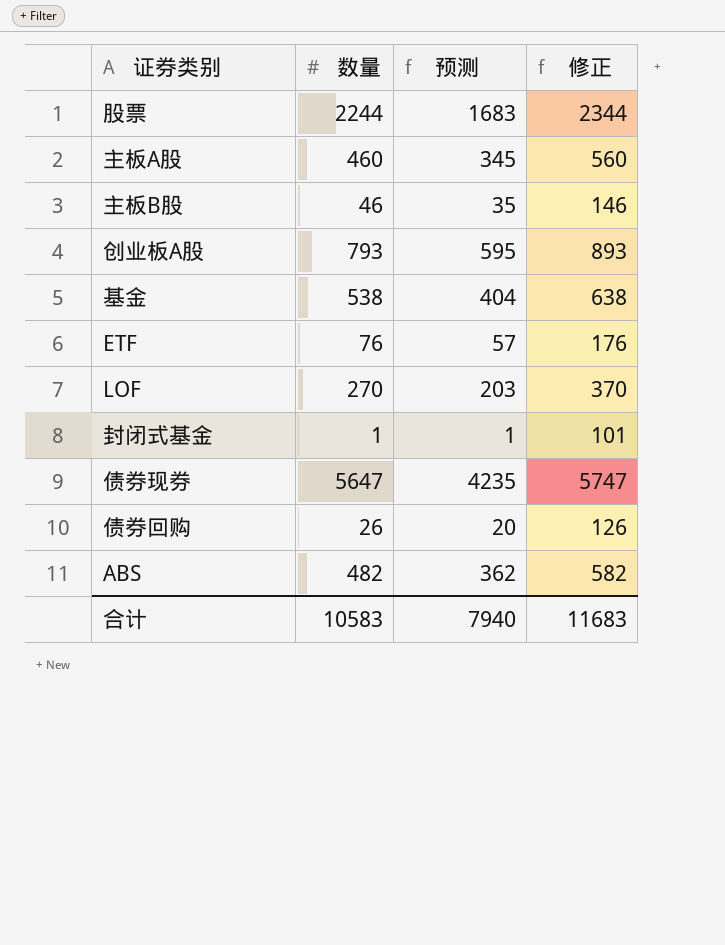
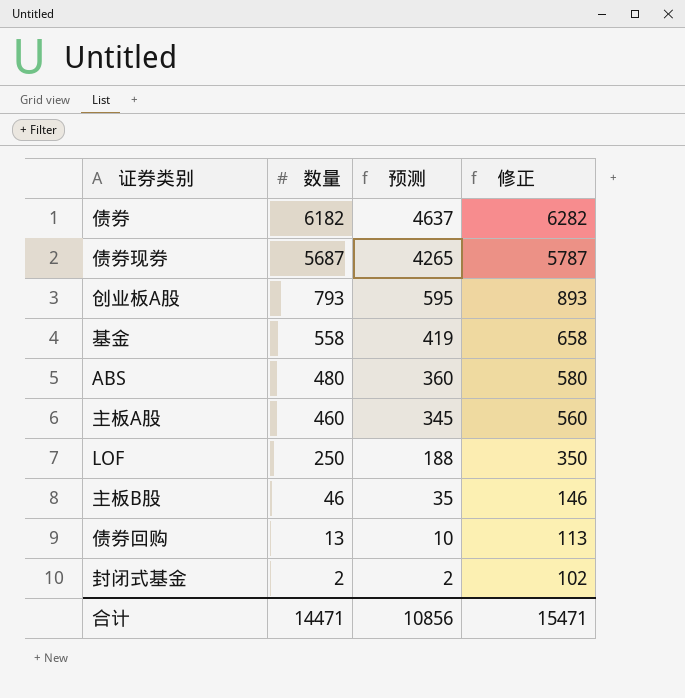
row order: none -> 数量 descending
row 股票: 2244 | 1683 | 2344 -> none
row ETF: 76 | 57 | 176 -> none
row 债券: none -> 6182 | 4637 | 6282
债券现券 | 数量: 5647 -> 5687
债券现券 | 预测: 4235 -> 4265
债券现券 | 修正: 5747 -> 5787
基金 | 数量: 538 -> 558
基金 | 预测: 404 -> 419
基金 | 修正: 638 -> 658
ABS | 数量: 482 -> 480
ABS | 预测: 362 -> 360
ABS | 修正: 582 -> 580
LOF | 数量: 270 -> 250
LOF | 预测: 203 -> 188
LOF | 修正: 370 -> 350
债券回购 | 数量: 26 -> 13
债券回购 | 预测: 20 -> 10
债券回购 | 修正: 126 -> 113
封闭式基金 | 数量: 1 -> 2
封闭式基金 | 预测: 1 -> 2
封闭式基金 | 修正: 101 -> 102
合计 | 数量: 10583 -> 14471
合计 | 预测: 7940 -> 10856
合计 | 修正: 11683 -> 15471

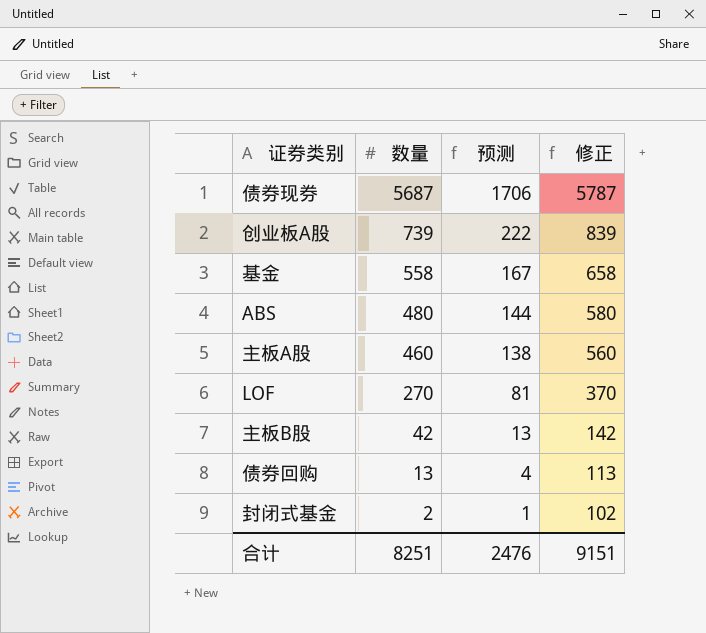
column 预测 | formula: [数量] * 0.75 -> [数量] * 0.3
row 债券: 6182 | 4637 | 6282 -> none
创业板A股 | 数量: 793 -> 739
创业板A股 | 修正: 893 -> 839
LOF | 数量: 250 -> 270
LOF | 修正: 350 -> 370
主板B股 | 数量: 46 -> 42
主板B股 | 修正: 146 -> 142
合计 | 数量: 14471 -> 8251
合计 | 预测: 10856 -> 2476
合计 | 修正: 15471 -> 9151

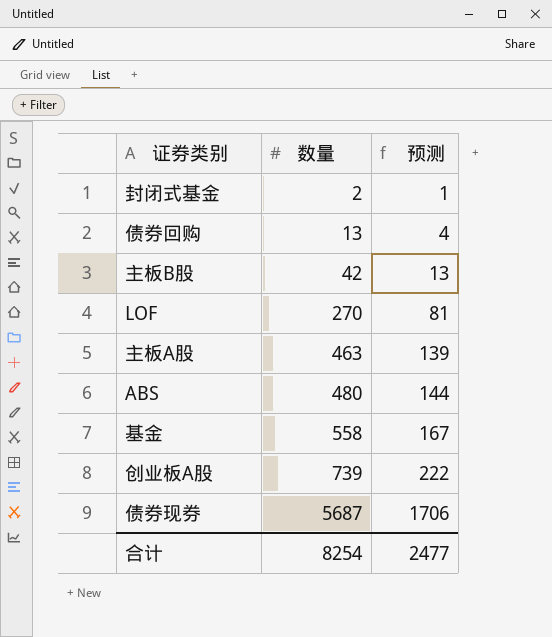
row order: 数量 descending -> 数量 ascending
column 修正 | formula: [数量] + 100 -> none
主板A股 | 数量: 460 -> 463
主板A股 | 预测: 138 -> 139
合计 | 数量: 8251 -> 8254
合计 | 预测: 2476 -> 2477

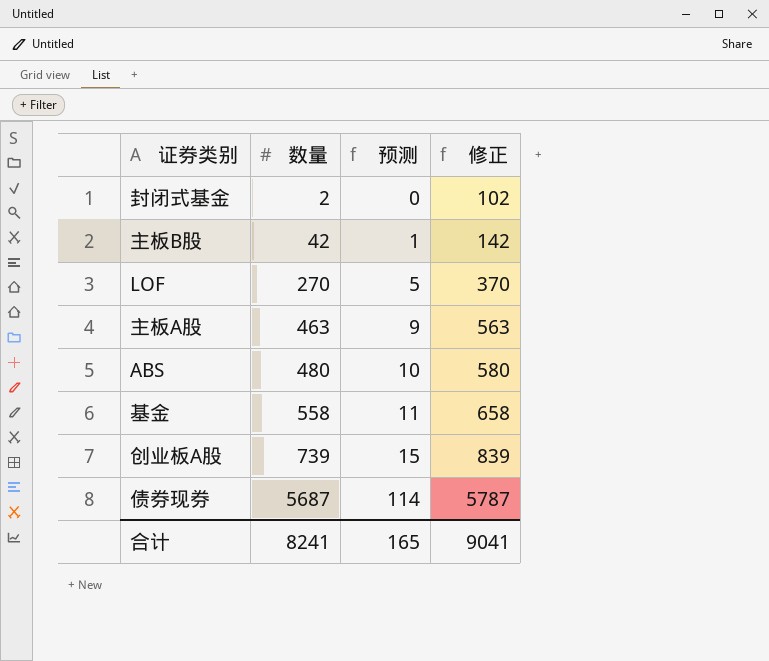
column 预测 | formula: [数量] * 0.3 -> [数量] * 0.02
column 修正 | formula: none -> [数量] + 100
row 债券回购: 13 | 4 -> none
合计 | 数量: 8254 -> 8241
合计 | 预测: 2477 -> 165

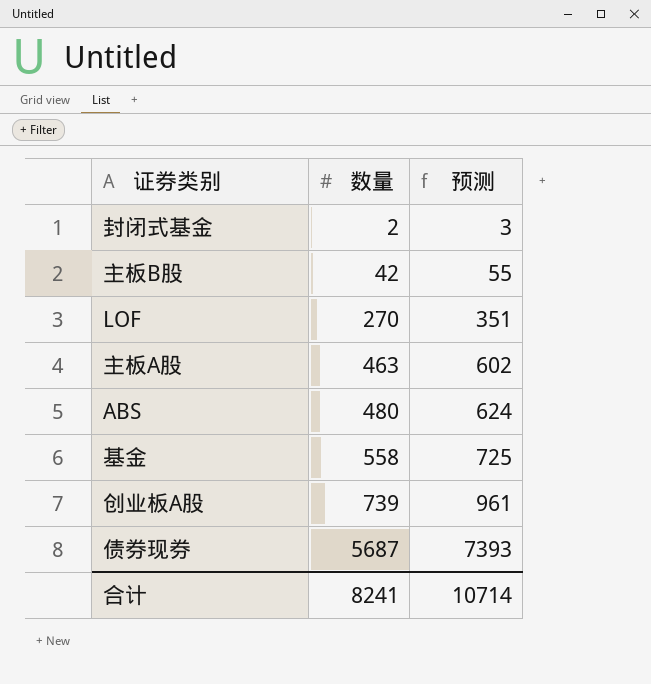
column 修正 | formula: [数量] + 100 -> none
column 预测 | formula: [数量] * 0.02 -> [数量] * 1.3
合计 | 预测: 165 -> 10714

